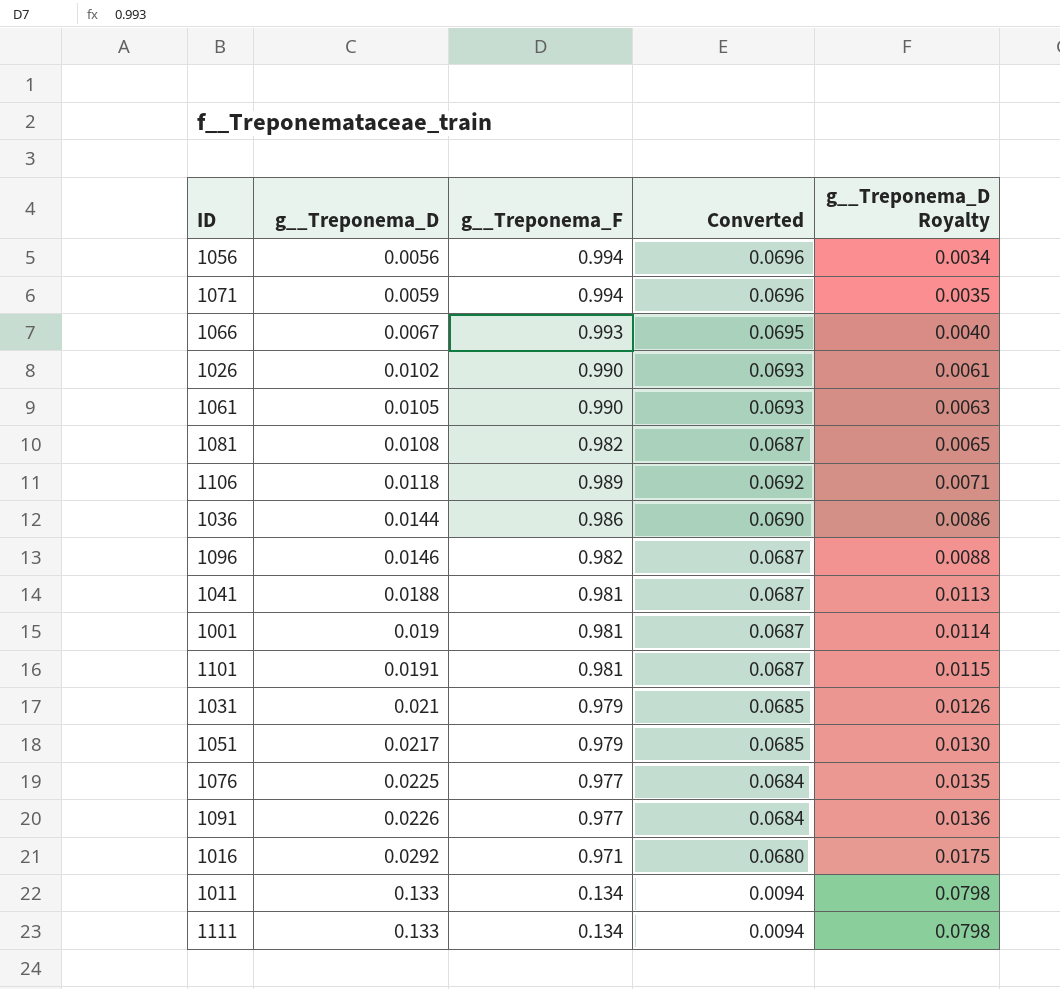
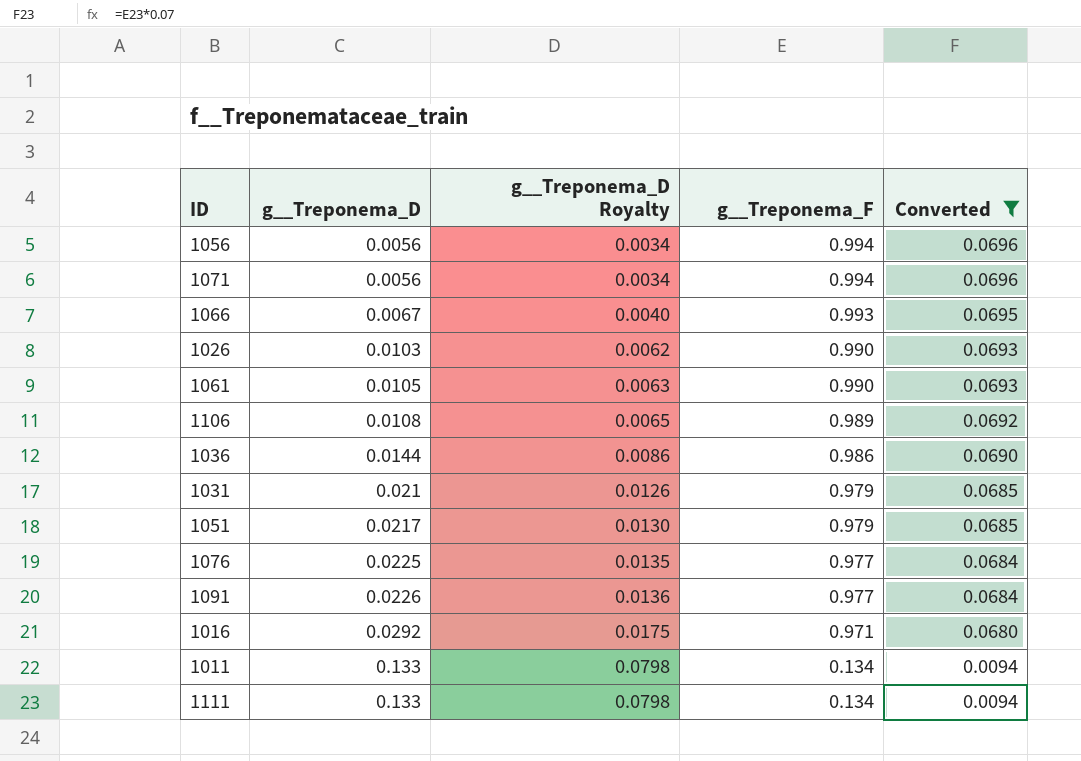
filter: none -> Converted != 0.0687
column g__Treponema_D Royalty | position: 5 -> 3
1071 | g__Treponema_D: 0.0059 -> 0.0056
1071 | g__Treponema_D Royalty: 0.0035 -> 0.0034
1026 | g__Treponema_D: 0.0102 -> 0.0103
1026 | g__Treponema_D Royalty: 0.0061 -> 0.0062
1106 | g__Treponema_D: 0.0118 -> 0.0108
1106 | g__Treponema_D Royalty: 0.0071 -> 0.0065

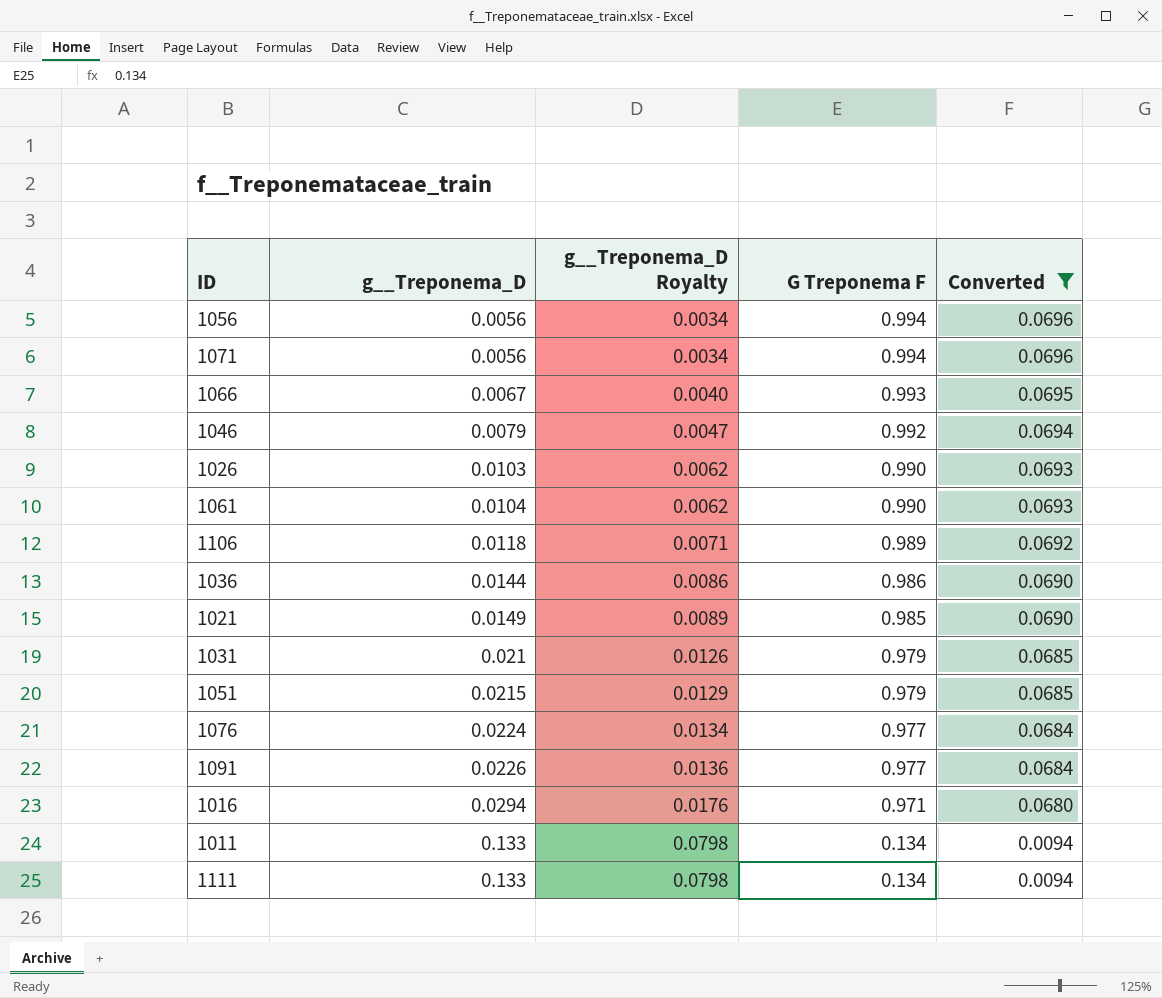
column name: g__Treponema_F -> G Treponema F
row 1046: none -> 0.0079 | 0.0047 | 0.992 | 0.0694
1061 | g__Treponema_D: 0.0105 -> 0.0104
1061 | g__Treponema_D Royalty: 0.0063 -> 0.0062
1106 | g__Treponema_D: 0.0108 -> 0.0118
1106 | g__Treponema_D Royalty: 0.0065 -> 0.0071
row 1021: none -> 0.0149 | 0.0089 | 0.985 | 0.0690
1051 | g__Treponema_D: 0.0217 -> 0.0215
1051 | g__Treponema_D Royalty: 0.0130 -> 0.0129
1076 | g__Treponema_D: 0.0225 -> 0.0224
1076 | g__Treponema_D Royalty: 0.0135 -> 0.0134
1016 | g__Treponema_D: 0.0292 -> 0.0294
1016 | g__Treponema_D Royalty: 0.0175 -> 0.0176

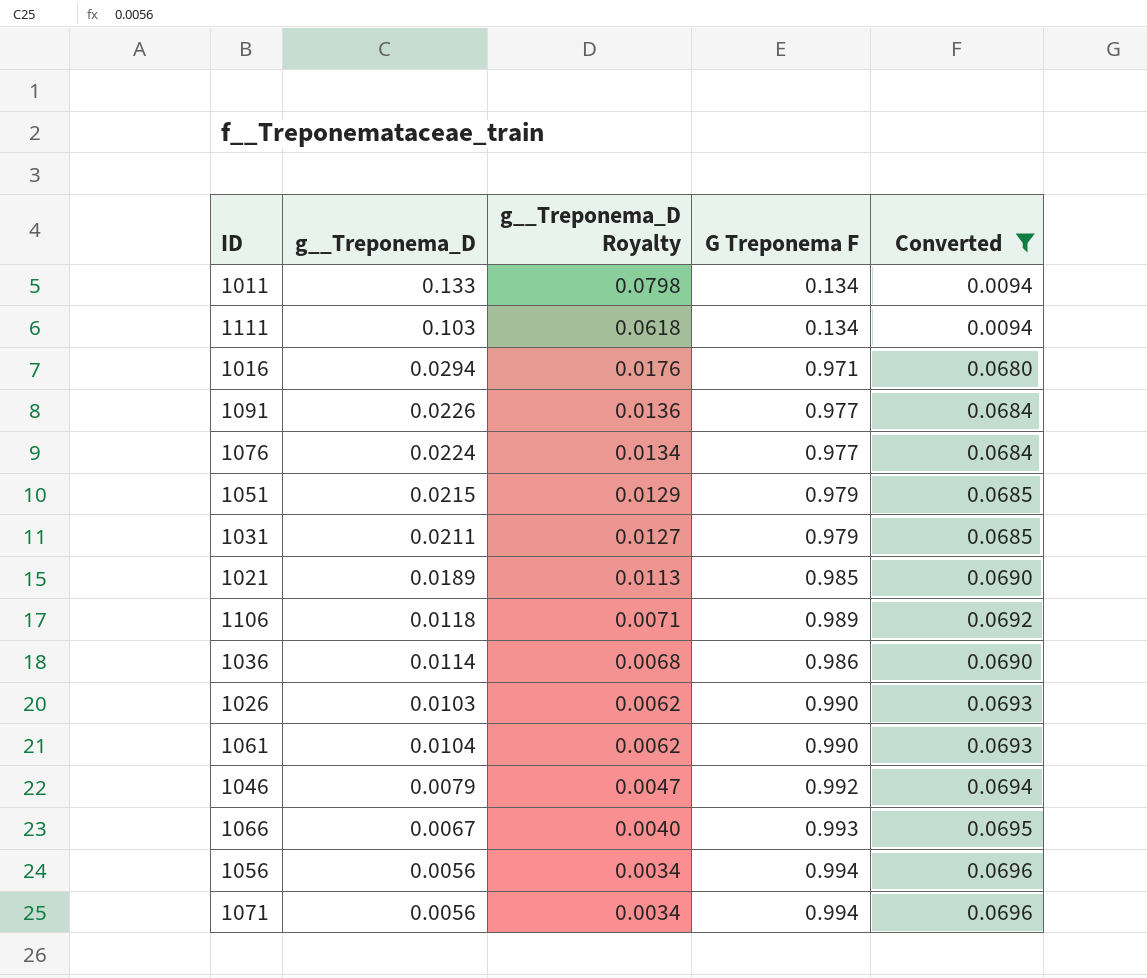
row order: g__Treponema_D ascending -> g__Treponema_D Royalty descending
1111 | g__Treponema_D: 0.133 -> 0.103
1111 | g__Treponema_D Royalty: 0.0798 -> 0.0618
1031 | g__Treponema_D: 0.021 -> 0.0211
1031 | g__Treponema_D Royalty: 0.0126 -> 0.0127
1021 | g__Treponema_D: 0.0149 -> 0.0189
1021 | g__Treponema_D Royalty: 0.0089 -> 0.0113
1036 | g__Treponema_D: 0.0144 -> 0.0114
1036 | g__Treponema_D Royalty: 0.0086 -> 0.0068

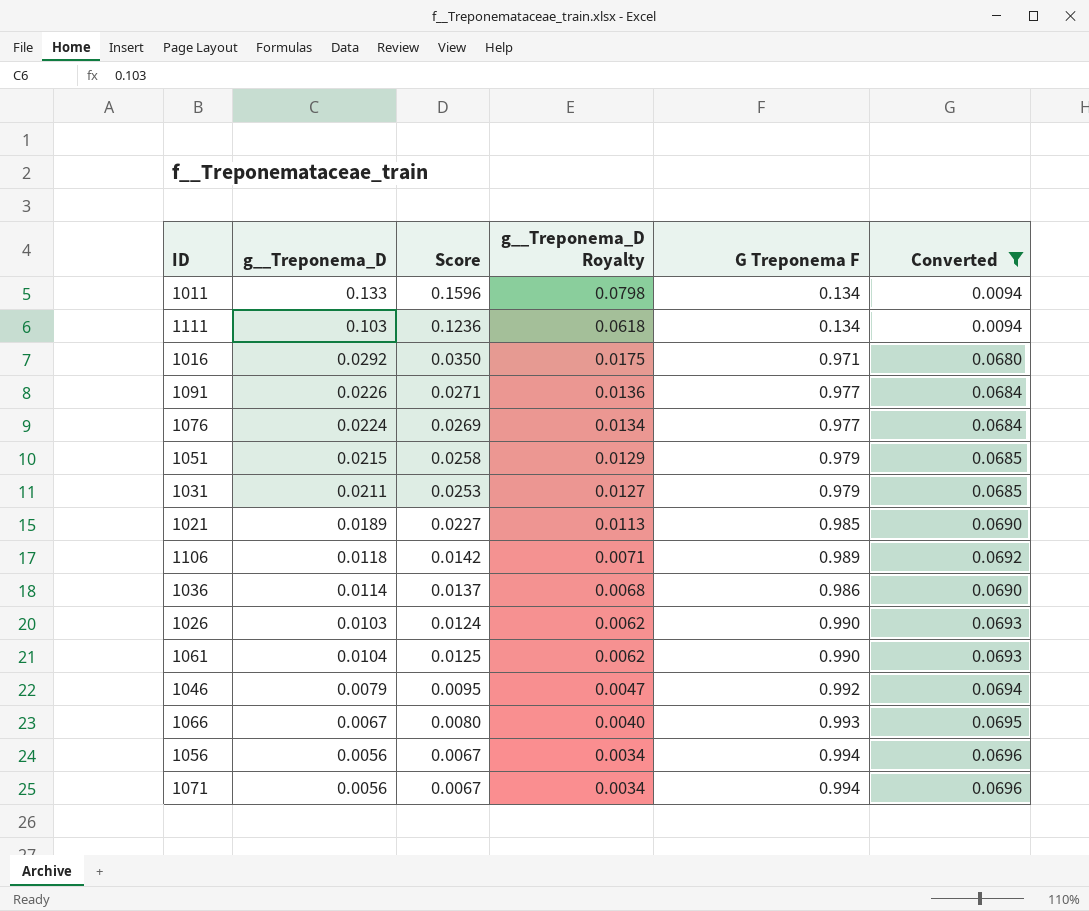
column Score | formula: none -> [g__Treponema_D] * 1.2
1016 | g__Treponema_D: 0.0294 -> 0.0292
1016 | g__Treponema_D Royalty: 0.0176 -> 0.0175

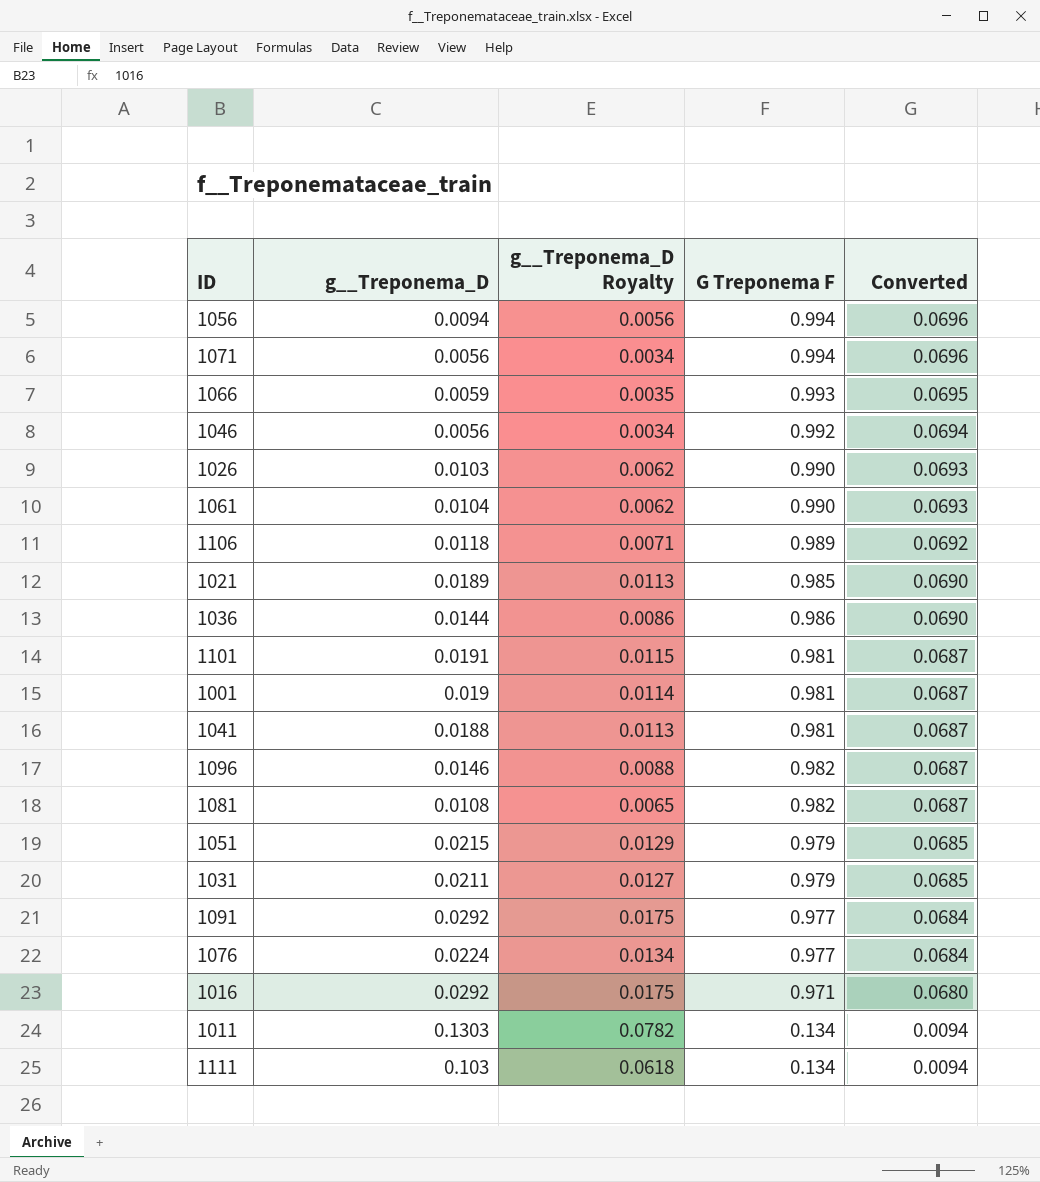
filter: Converted != 0.0687 -> none
row order: g__Treponema_D Royalty descending -> Converted descending
column Score | formula: [g__Treponema_D] * 1.2 -> none
1056 | g__Treponema_D: 0.0056 -> 0.0094
1056 | g__Treponema_D Royalty: 0.0034 -> 0.0056
1066 | g__Treponema_D: 0.0067 -> 0.0059
1066 | g__Treponema_D Royalty: 0.0040 -> 0.0035
1046 | g__Treponema_D: 0.0079 -> 0.0056
1046 | g__Treponema_D Royalty: 0.0047 -> 0.0034
1036 | g__Treponema_D: 0.0114 -> 0.0144
1036 | g__Treponema_D Royalty: 0.0068 -> 0.0086
1091 | g__Treponema_D: 0.0226 -> 0.0292
1091 | g__Treponema_D Royalty: 0.0136 -> 0.0175
1011 | g__Treponema_D: 0.133 -> 0.1303
1011 | g__Treponema_D Royalty: 0.0798 -> 0.0782

